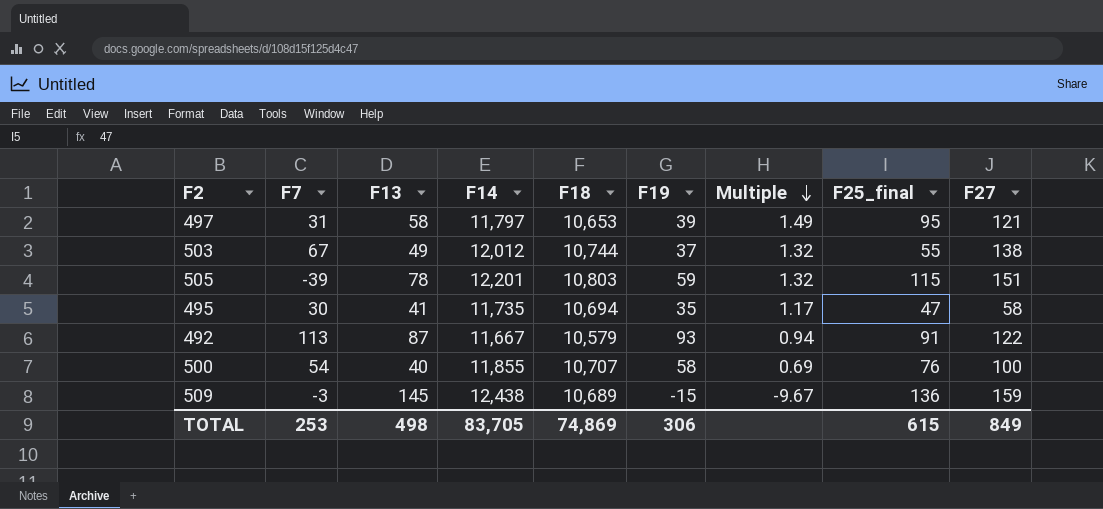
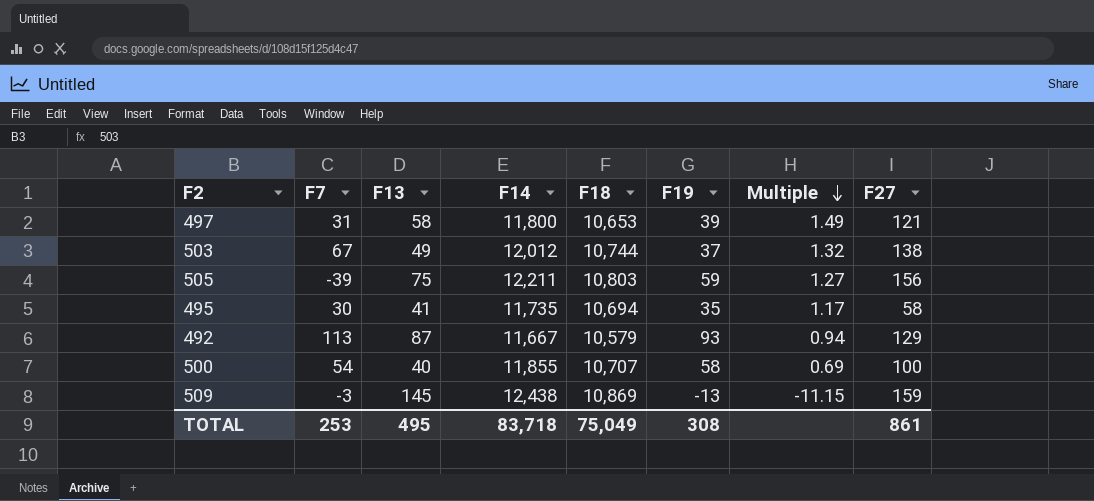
column F25_final | position: 8 -> none
497 | F14: 11,797 -> 11,800
505 | F13: 78 -> 75
505 | F14: 12,201 -> 12,211
505 | Multiple: 1.32 -> 1.27
505 | F27: 151 -> 156
492 | F27: 122 -> 129
509 | F18: 10,689 -> 10,869
509 | F19: -15 -> -13
509 | Multiple: -9.67 -> -11.15
TOTAL | F13: 498 -> 495
TOTAL | F14: 83,705 -> 83,718
TOTAL | F18: 74,869 -> 75,049
TOTAL | F19: 306 -> 308
TOTAL | F27: 849 -> 861

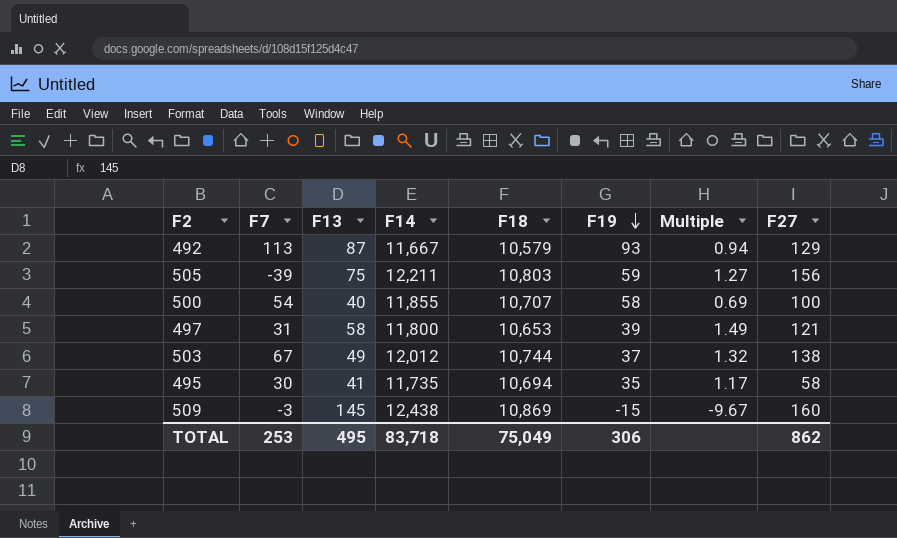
row order: Multiple descending -> F19 descending
509 | F19: -13 -> -15
509 | Multiple: -11.15 -> -9.67
509 | F27: 159 -> 160
TOTAL | F19: 308 -> 306
TOTAL | F27: 861 -> 862

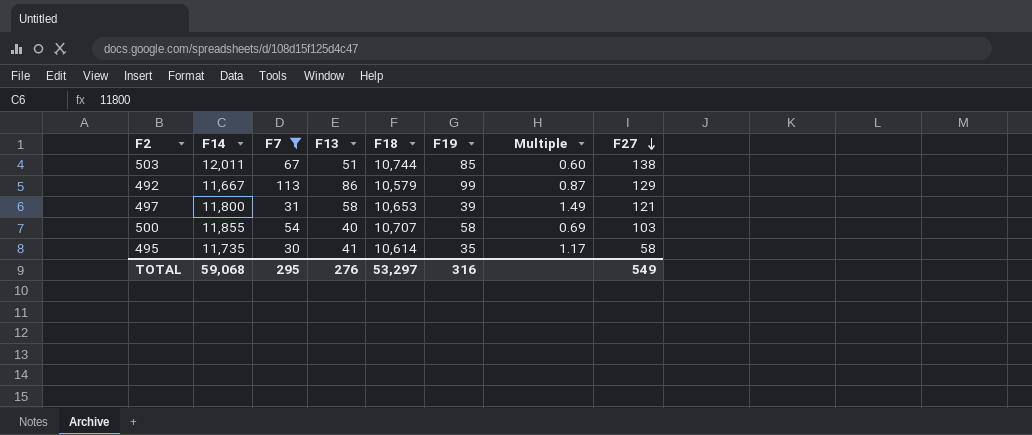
filter: none -> F7 >= 30
row order: F19 descending -> F27 descending
column F14 | position: 4 -> 2
503 | F14: 12,012 -> 12,011
503 | F13: 49 -> 51
503 | F19: 37 -> 85
503 | Multiple: 1.32 -> 0.60
492 | F13: 87 -> 86
492 | F19: 93 -> 99
492 | Multiple: 0.94 -> 0.87
500 | F27: 100 -> 103
495 | F18: 10,694 -> 10,614
TOTAL | F14: 83,718 -> 59,068
TOTAL | F7: 253 -> 295
TOTAL | F13: 495 -> 276
TOTAL | F18: 75,049 -> 53,297
TOTAL | F19: 306 -> 316
TOTAL | F27: 862 -> 549

